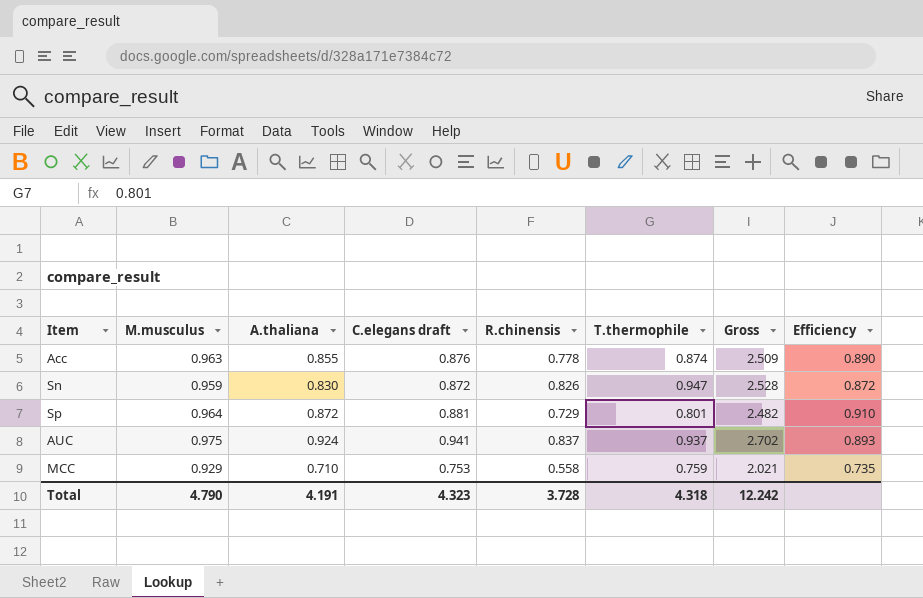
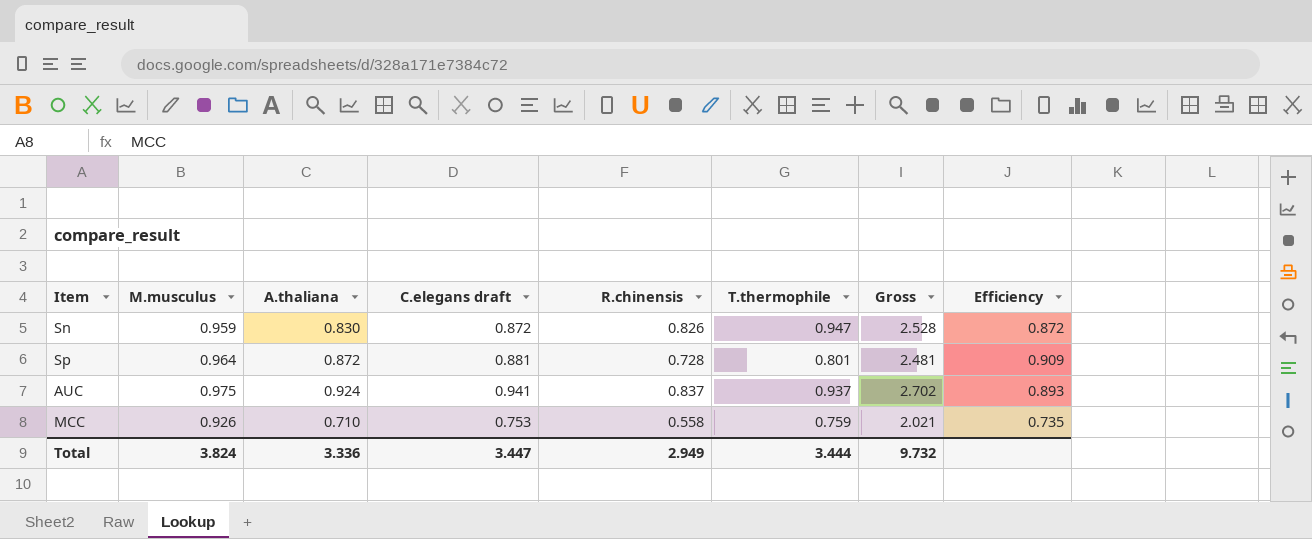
row Acc: 0.963 | 0.855 | 0.876 | 0.778 | 0.874 | 2.509 | 0.890 -> none
Sp | R.chinensis: 0.729 -> 0.728
Sp | Gross: 2.482 -> 2.481
Sp | Efficiency: 0.910 -> 0.909
MCC | M.musculus: 0.929 -> 0.926
Total | M.musculus: 4.790 -> 3.824
Total | A.thaliana: 4.191 -> 3.336
Total | C.elegans draft: 4.323 -> 3.447
Total | R.chinensis: 3.728 -> 2.949
Total | T.thermophile: 4.318 -> 3.444
Total | Gross: 12.242 -> 9.732

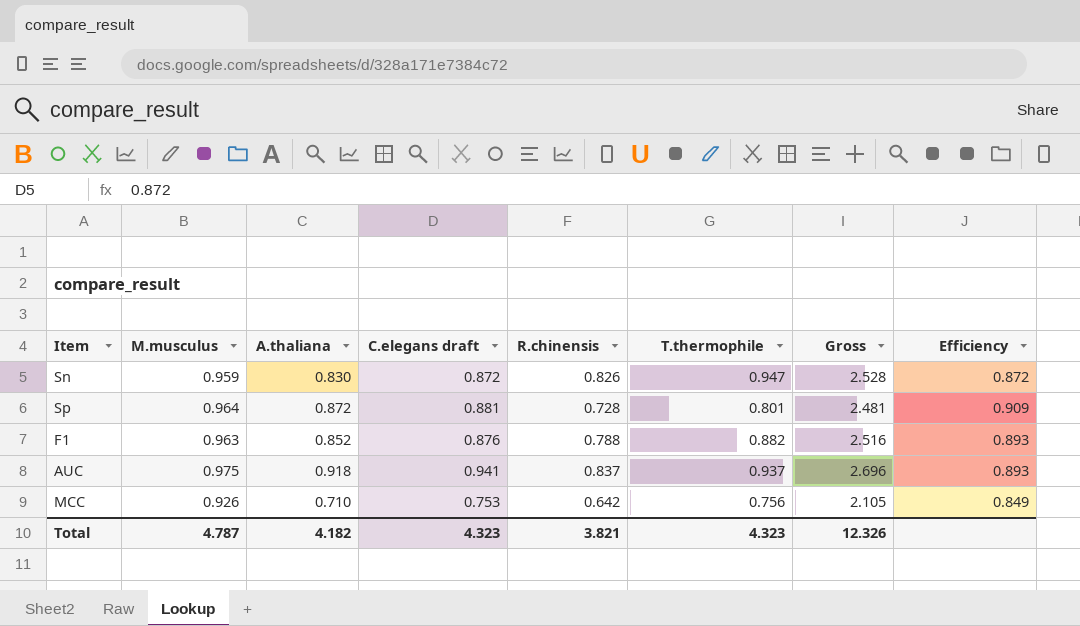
row F1: none -> 0.963 | 0.852 | 0.876 | 0.788 | 0.882 | 2.516 | 0.893
AUC | A.thaliana: 0.924 -> 0.918
AUC | Gross: 2.702 -> 2.696
MCC | R.chinensis: 0.558 -> 0.642
MCC | T.thermophile: 0.759 -> 0.756
MCC | Gross: 2.021 -> 2.105
MCC | Efficiency: 0.735 -> 0.849
Total | M.musculus: 3.824 -> 4.787
Total | A.thaliana: 3.336 -> 4.182
Total | C.elegans draft: 3.447 -> 4.323
Total | R.chinensis: 2.949 -> 3.821
Total | T.thermophile: 3.444 -> 4.323
Total | Gross: 9.732 -> 12.326

